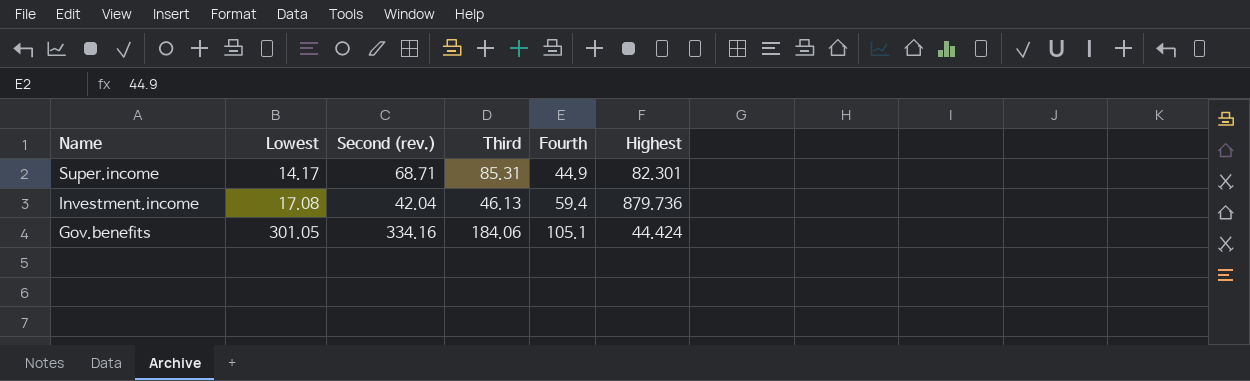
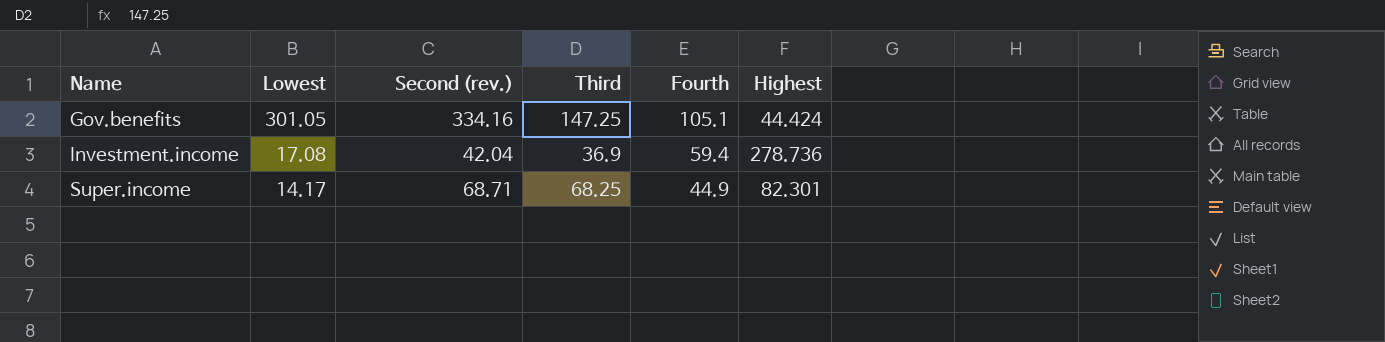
row order: Name descending -> Name ascending
Gov.benefits | Third: 184.06 -> 147.25
Investment.income | Third: 46.13 -> 36.9
Investment.income | Highest: 879.736 -> 278.736
Super.income | Third: 85.31 -> 68.25

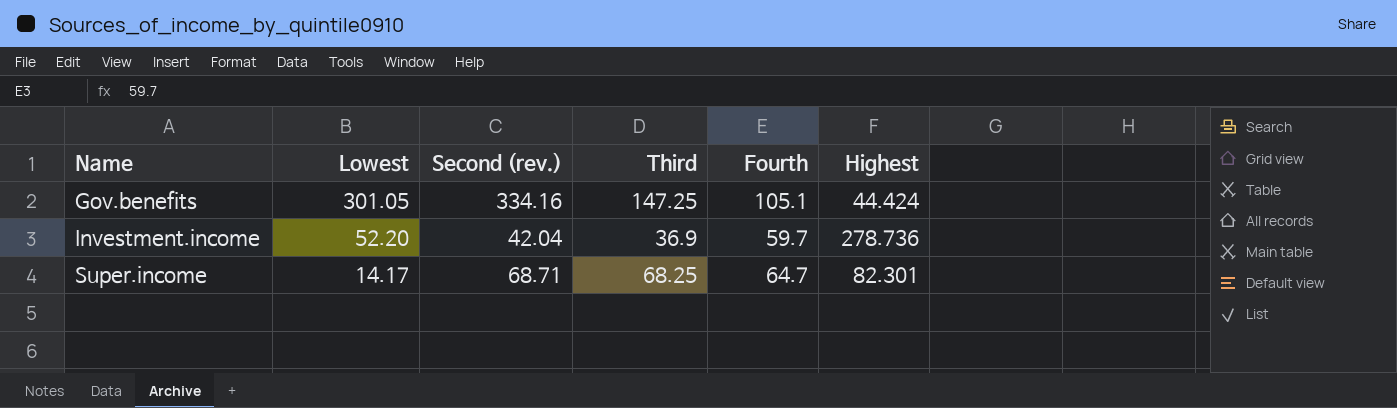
Investment.income | Lowest: 17.08 -> 52.20
Investment.income | Fourth: 59.4 -> 59.7
Super.income | Fourth: 44.9 -> 64.7

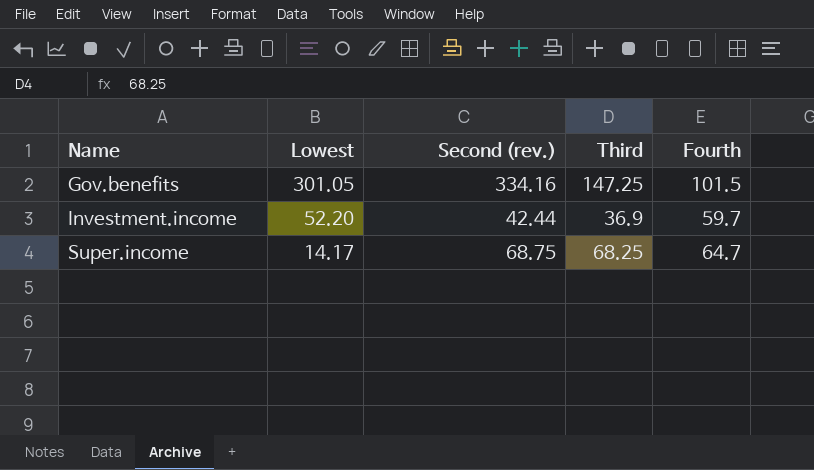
column Highest | position: 6 -> none
Gov.benefits | Fourth: 105.1 -> 101.5
Investment.income | Second (rev.): 42.04 -> 42.44
Super.income | Second (rev.): 68.71 -> 68.75

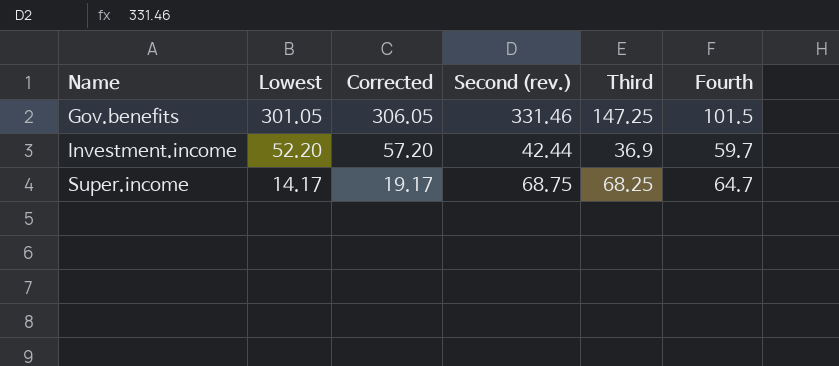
column Corrected | formula: none -> [Lowest] + 5
Gov.benefits | Second (rev.): 334.16 -> 331.46

